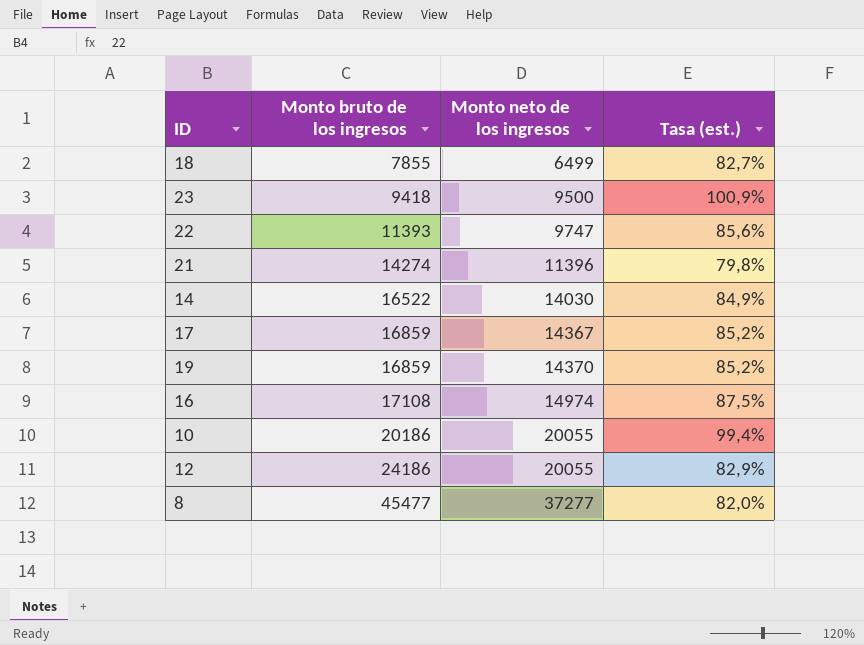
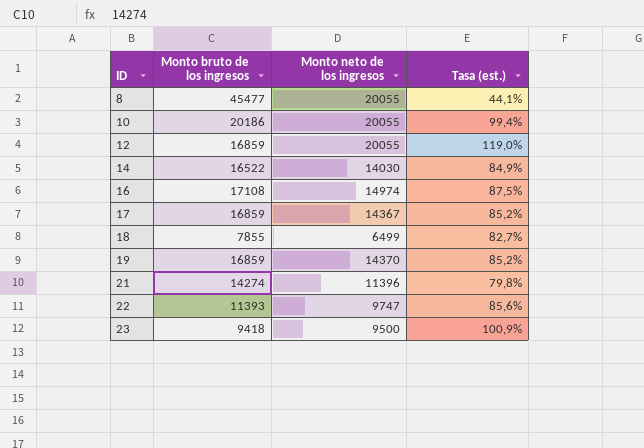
row order: Monto bruto de los ingresos ascending -> ID ascending
8 | Monto neto de los ingresos: 37277 -> 20055
8 | Tasa (est.): 82,0% -> 44,1%
12 | Monto bruto de los ingresos: 24186 -> 16859
12 | Tasa (est.): 82,9% -> 119,0%

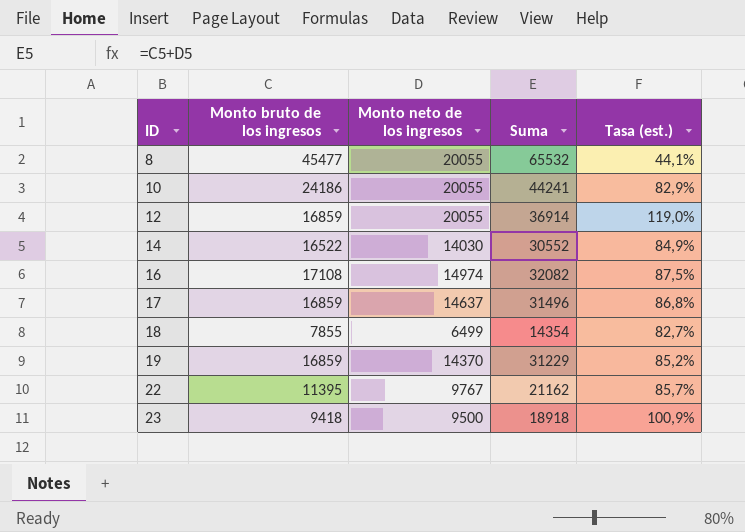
column Suma | formula: none -> [Monto bruto de los ingresos] + [Monto neto de los ingresos]
row 21: 14274 | 11396 | 79,8% -> none
10 | Monto bruto de los ingresos: 20186 -> 24186
10 | Tasa (est.): 99,4% -> 82,9%
17 | Monto neto de los ingresos: 14367 -> 14637
17 | Tasa (est.): 85,2% -> 86,8%
22 | Monto bruto de los ingresos: 11393 -> 11395
22 | Monto neto de los ingresos: 9747 -> 9767
22 | Tasa (est.): 85,6% -> 85,7%

